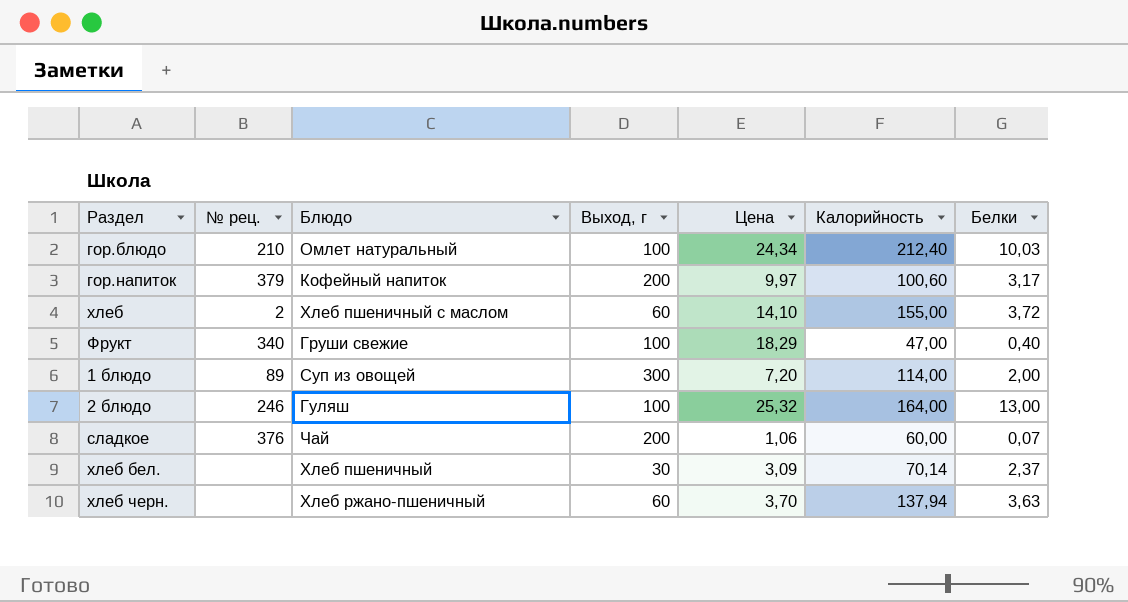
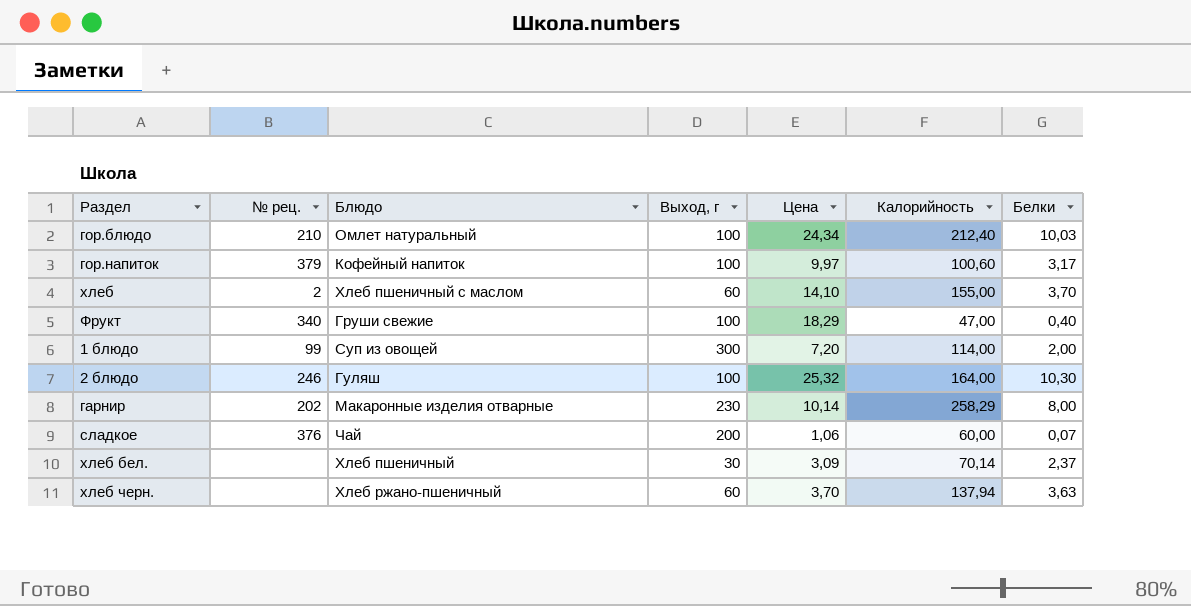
гор.напиток | Выход, г: 200 -> 100
хлеб | Белки: 3,72 -> 3,70
1 блюдо | № рец.: 89 -> 99
2 блюдо | Белки: 13,00 -> 10,30
row гарнир: none -> 202 | Макаронные изделия отварные | 230 | 10,14 | 258,29 | 8,00

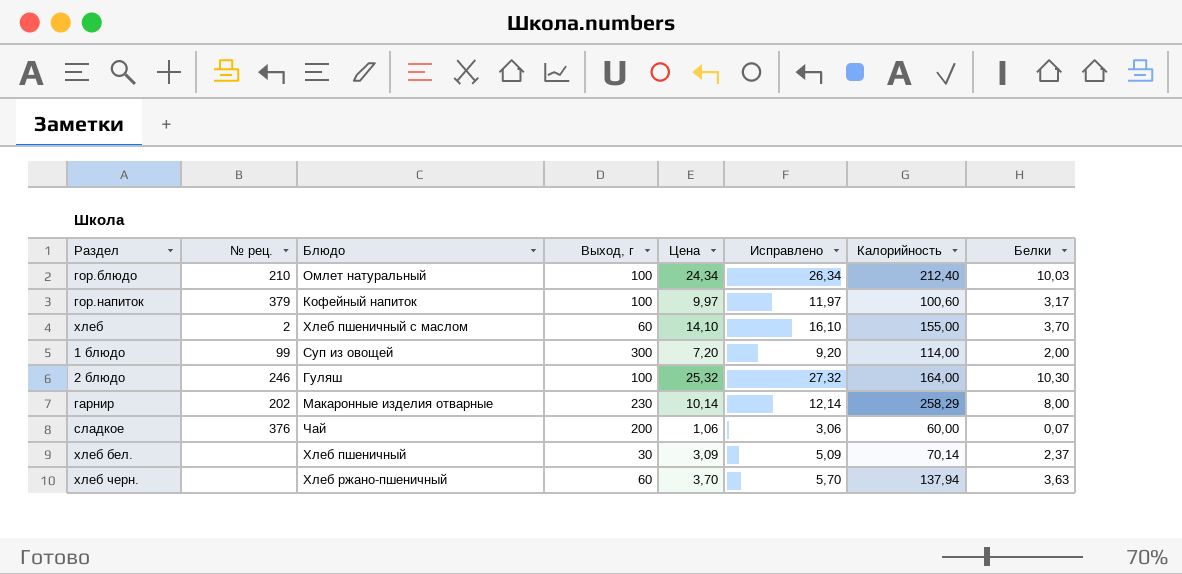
column Исправлено | formula: none -> [Цена] + 2
row Фрукт: 340 | Груши свежие | 100 | 18,29 | 47,00 | 0,40 -> none

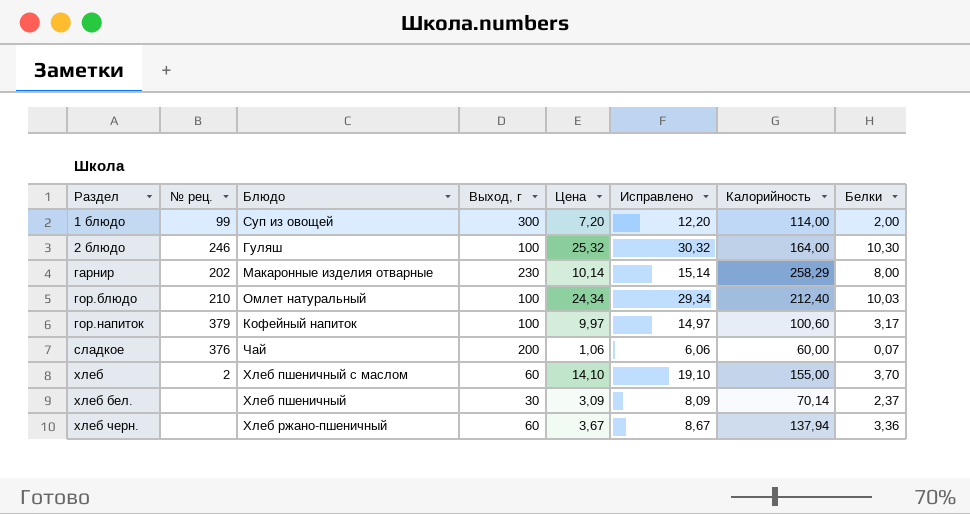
row order: none -> Раздел ascending
column Исправлено | formula: [Цена] + 2 -> [Цена] + 5
хлеб черн. | Цена: 3,70 -> 3,67
хлеб черн. | Белки: 3,63 -> 3,36

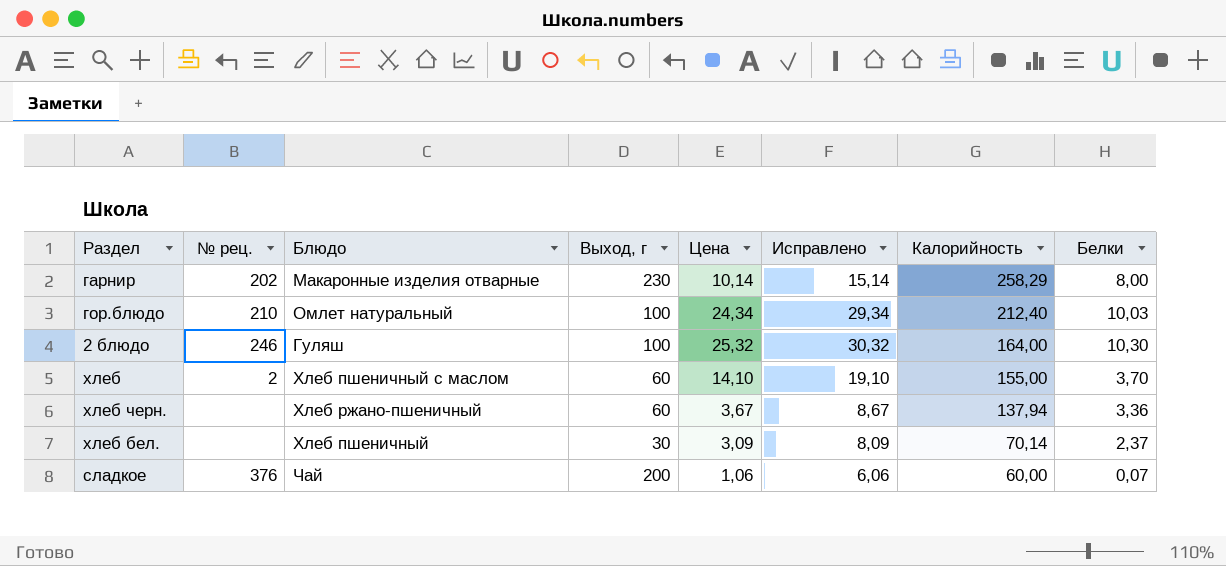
row order: Раздел ascending -> Калорийность descending
row 1 блюдо: 99 | Суп из овощей | 300 | 7,20 | 12,20 | 114,00 | 2,00 -> none
row гор.напиток: 379 | Кофейный напиток | 100 | 9,97 | 14,97 | 100,60 | 3,17 -> none

